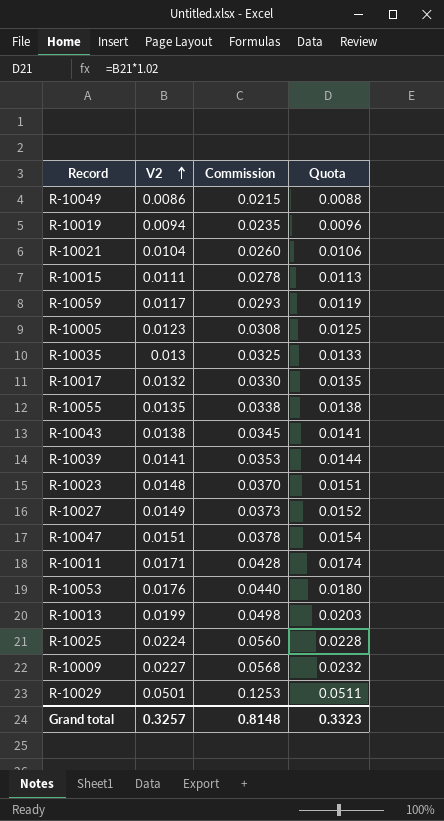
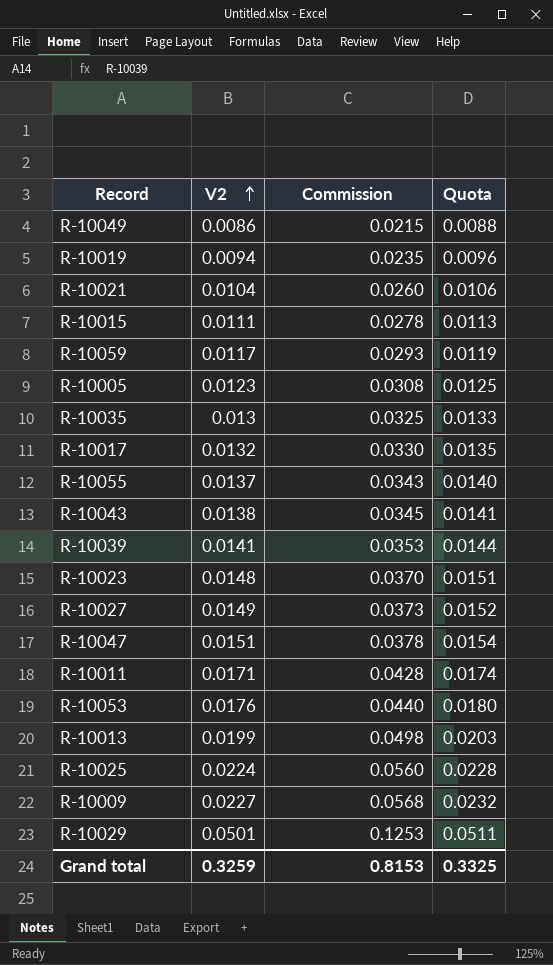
R-10055 | V2: 0.0135 -> 0.0137
R-10055 | Commission: 0.0338 -> 0.0343
R-10055 | Quota: 0.0138 -> 0.0140
Grand total | V2: 0.3257 -> 0.3259
Grand total | Commission: 0.8148 -> 0.8153
Grand total | Quota: 0.3323 -> 0.3325

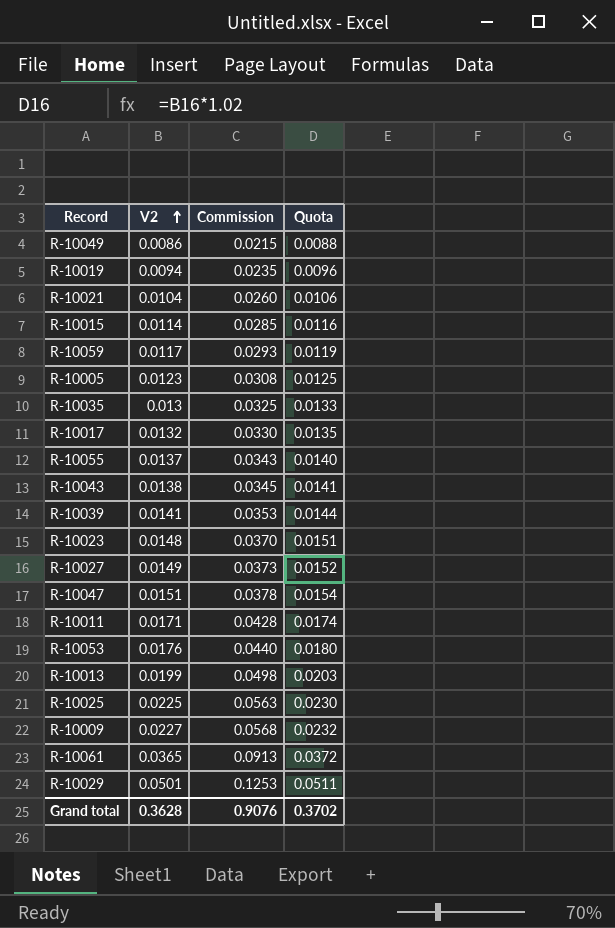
R-10015 | V2: 0.0111 -> 0.0114
R-10015 | Commission: 0.0278 -> 0.0285
R-10015 | Quota: 0.0113 -> 0.0116
R-10025 | V2: 0.0224 -> 0.0225
R-10025 | Commission: 0.0560 -> 0.0563
R-10025 | Quota: 0.0228 -> 0.0230
row R-10061: none -> 0.0365 | 0.0913 | 0.0372
Grand total | V2: 0.3259 -> 0.3628
Grand total | Commission: 0.8153 -> 0.9076
Grand total | Quota: 0.3325 -> 0.3702

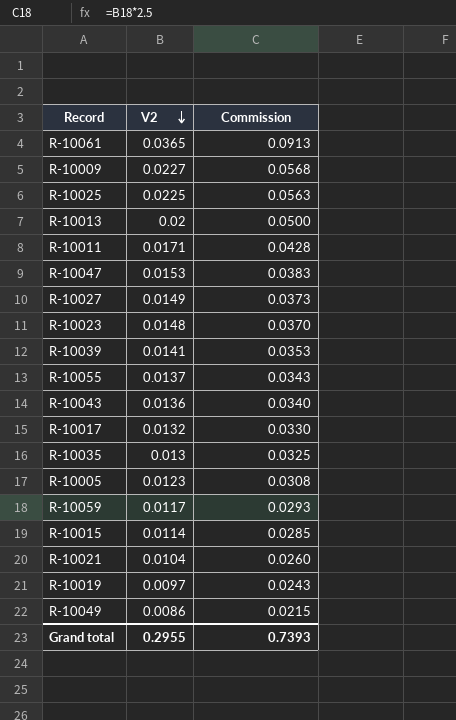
row order: V2 ascending -> V2 descending
column Quota | formula: [V2] * 1.02 -> none
row R-10053: 0.0176 | 0.0440 | 0.0180 -> none
row R-10029: 0.0501 | 0.1253 | 0.0511 -> none
R-10013 | V2: 0.0199 -> 0.02
R-10013 | Commission: 0.0498 -> 0.0500
R-10047 | V2: 0.0151 -> 0.0153
R-10047 | Commission: 0.0378 -> 0.0383
R-10043 | V2: 0.0138 -> 0.0136
R-10043 | Commission: 0.0345 -> 0.0340
R-10019 | V2: 0.0094 -> 0.0097
R-10019 | Commission: 0.0235 -> 0.0243
Grand total | V2: 0.3628 -> 0.2955
Grand total | Commission: 0.9076 -> 0.7393

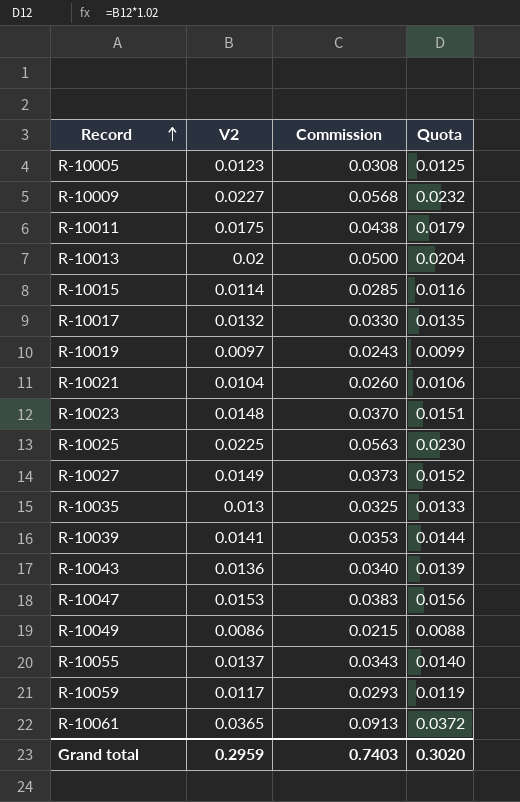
row order: V2 descending -> Record ascending
column Quota | formula: none -> [V2] * 1.02
R-10011 | V2: 0.0171 -> 0.0175
R-10011 | Commission: 0.0428 -> 0.0438
Grand total | V2: 0.2955 -> 0.2959
Grand total | Commission: 0.7393 -> 0.7403

